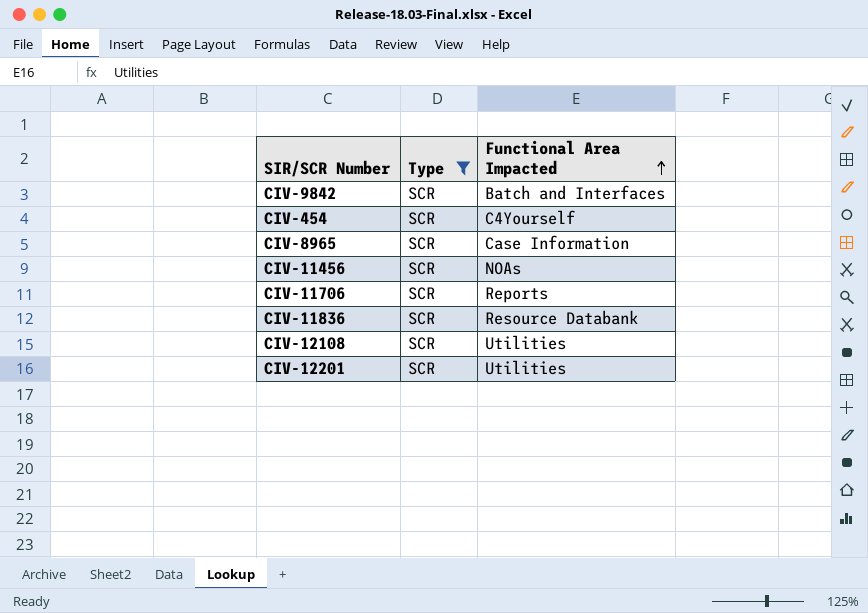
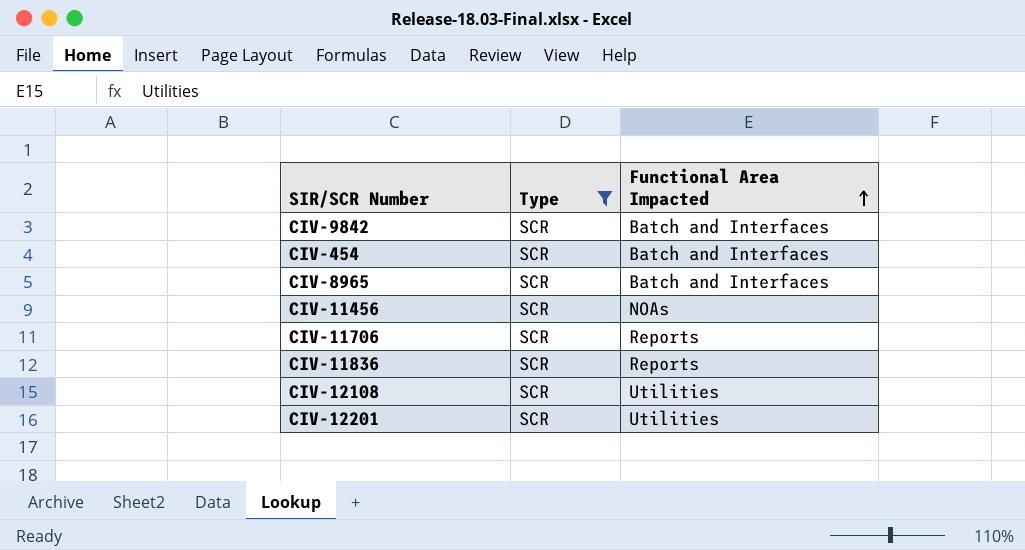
CIV-454 | Functional Area Impacted: C4Yourself -> Batch and Interfaces
CIV-8965 | Functional Area Impacted: Case Information -> Batch and Interfaces
CIV-11836 | Functional Area Impacted: Resource Databank -> Reports

